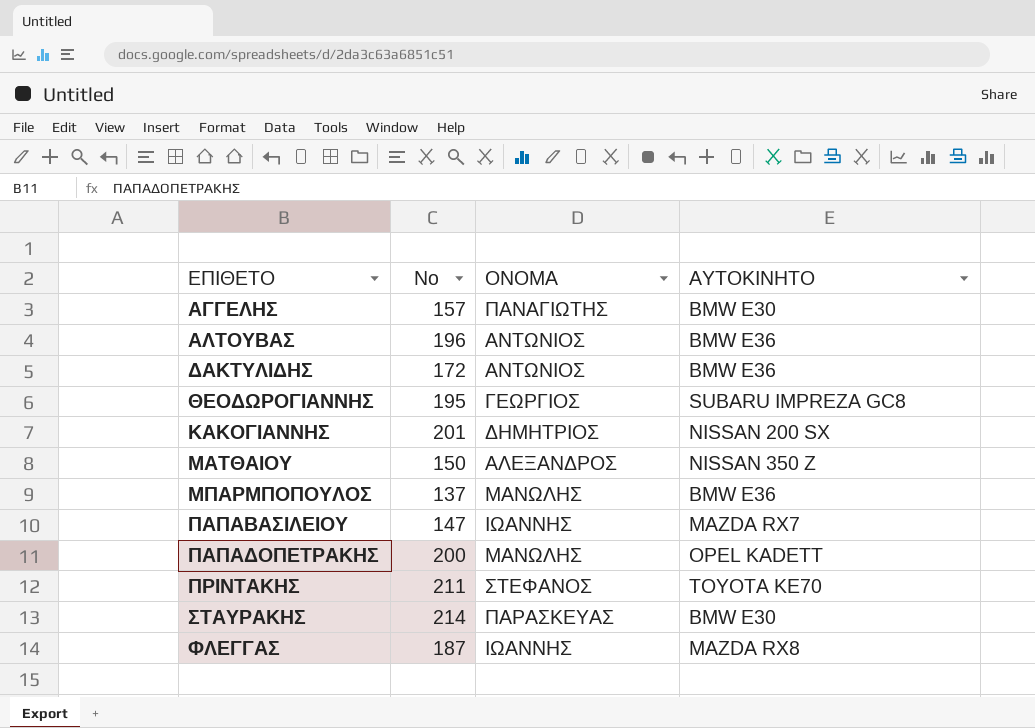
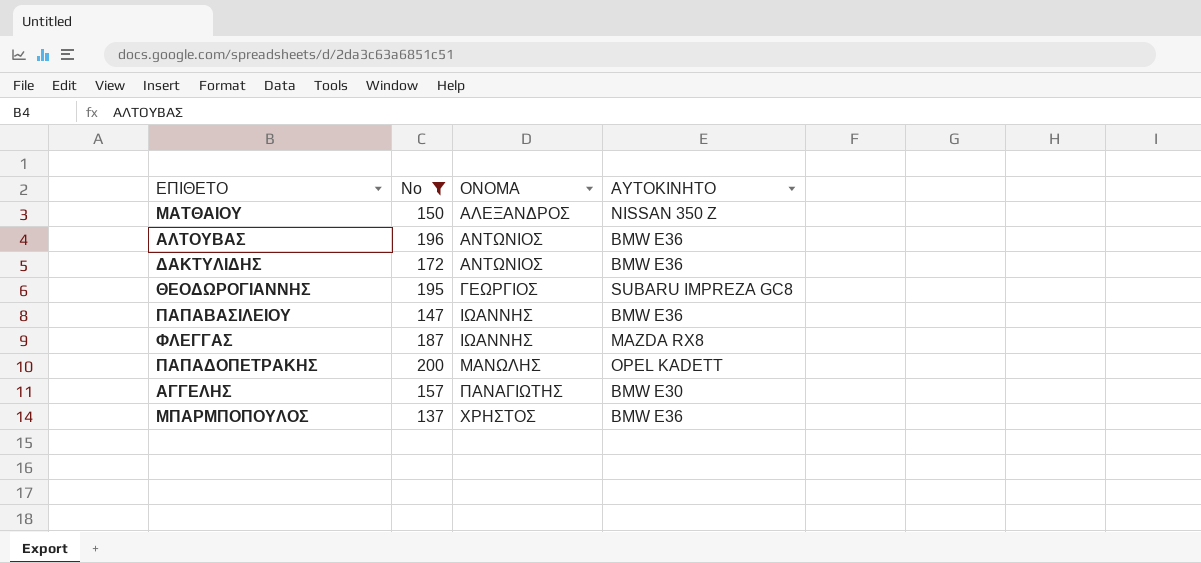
filter: none -> No <= 200
row order: ΕΠΙΘΕΤΟ ascending -> ΟΝΟΜΑ ascending
ΠΑΠΑΒΑΣΙΛΕΙΟΥ | ΑΥΤΟΚΙΝΗΤΟ: MAZDA RX7 -> BMW E36
ΜΠΑΡΜΠΟΠΟΥΛΟΣ | ΟΝΟΜΑ: ΜΑΝΩΛΗΣ -> ΧΡΗΣΤΟΣ

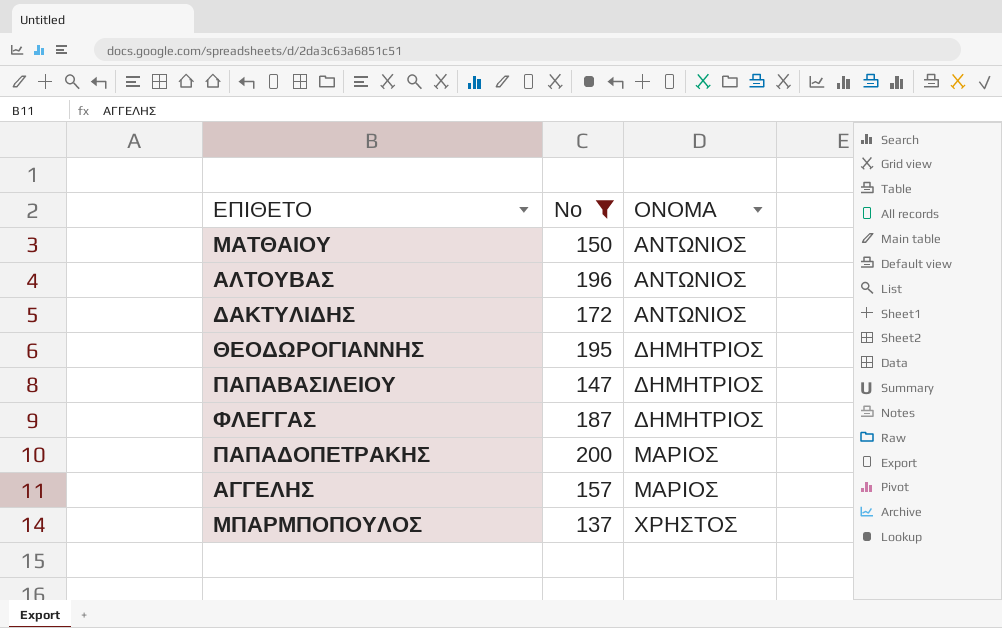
column ΑΥΤΟΚΙΝΗΤΟ | position: 4 -> none
ΜΑΤΘΑΙΟΥ | ΟΝΟΜΑ: ΑΛΕΞΑΝΔΡΟΣ -> ΑΝΤΩΝΙΟΣ
ΘΕΟΔΩΡΟΓΙΑΝΝΗΣ | ΟΝΟΜΑ: ΓΕΩΡΓΙΟΣ -> ΔΗΜΗΤΡΙΟΣ
ΠΑΠΑΒΑΣΙΛΕΙΟΥ | ΟΝΟΜΑ: ΙΩΑΝΝΗΣ -> ΔΗΜΗΤΡΙΟΣ
ΦΛΕΓΓΑΣ | ΟΝΟΜΑ: ΙΩΑΝΝΗΣ -> ΔΗΜΗΤΡΙΟΣ
ΠΑΠΑΔΟΠΕΤΡΑΚΗΣ | ΟΝΟΜΑ: ΜΑΝΩΛΗΣ -> ΜΑΡΙΟΣ
ΑΓΓΕΛΗΣ | ΟΝΟΜΑ: ΠΑΝΑΓΙΩΤΗΣ -> ΜΑΡΙΟΣ

